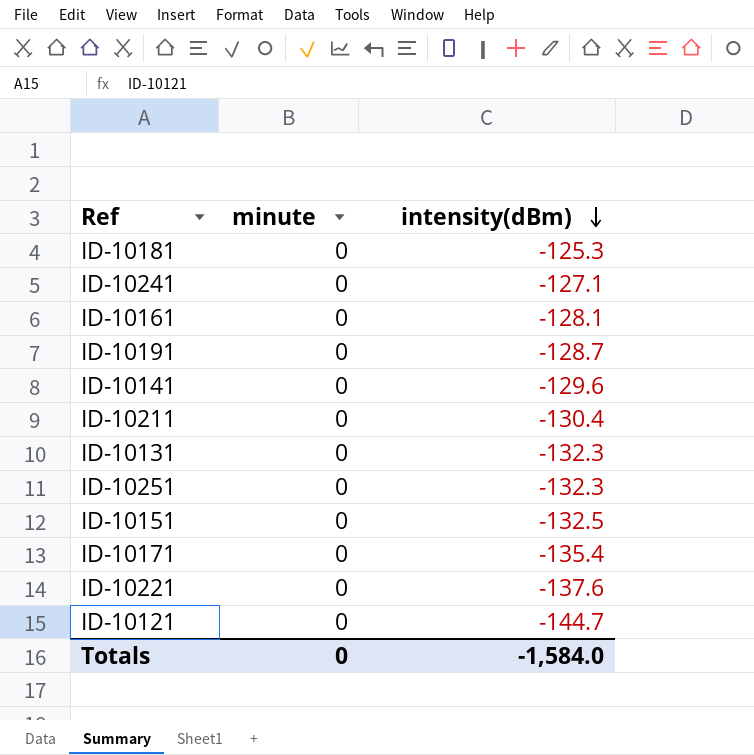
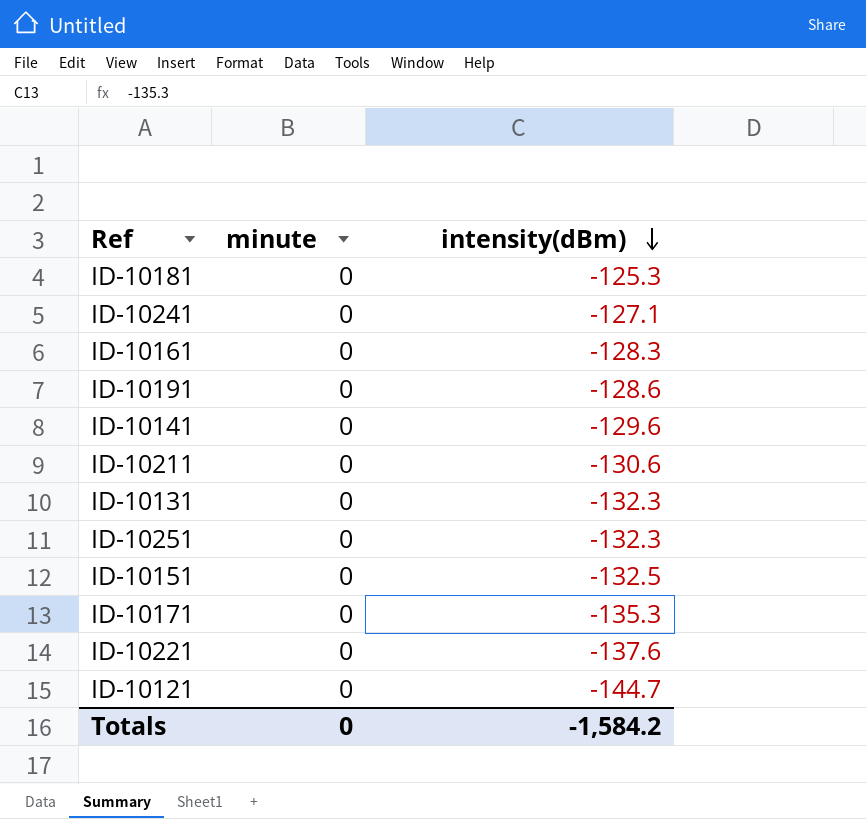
ID-10161 | intensity(dBm): -128.1 -> -128.3
ID-10191 | intensity(dBm): -128.7 -> -128.6
ID-10211 | intensity(dBm): -130.4 -> -130.6
ID-10171 | intensity(dBm): -135.4 -> -135.3
Totals | intensity(dBm): -1,584.0 -> -1,584.2

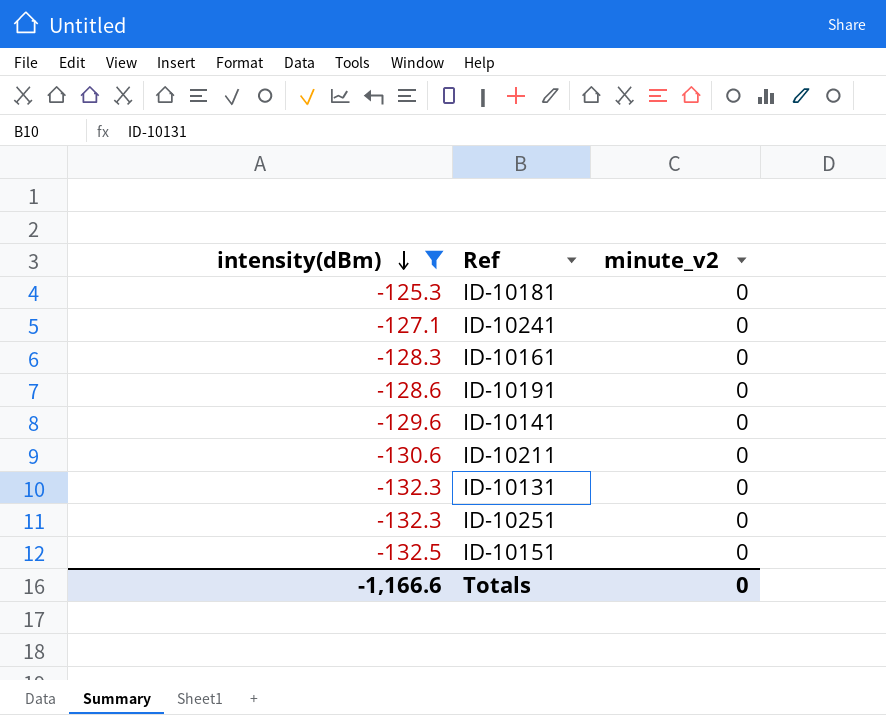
filter: none -> intensity(dBm) >= -132.5
column intensity(dBm) | position: 3 -> 1
column name: minute -> minute_v2
Totals | intensity(dBm): -1,584.2 -> -1,166.6

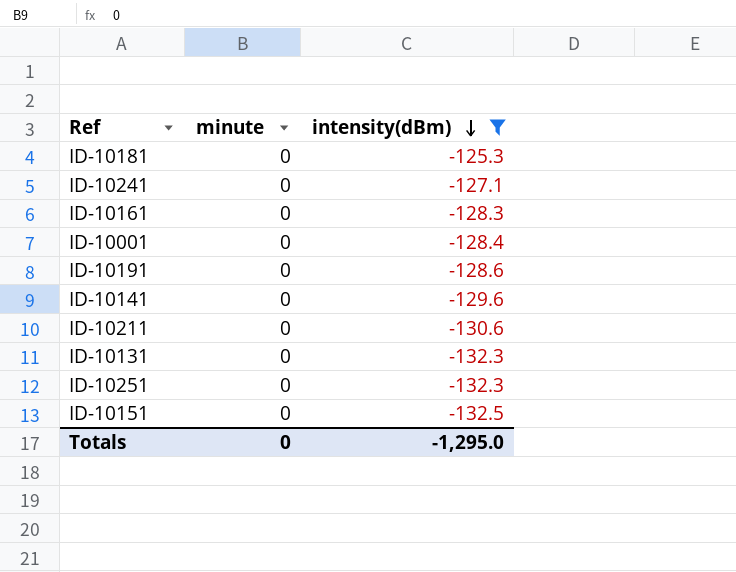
column name: minute_v2 -> minute
column intensity(dBm) | position: 1 -> 3
row ID-10001: none -> 0 | -128.4
Totals | intensity(dBm): -1,166.6 -> -1,295.0

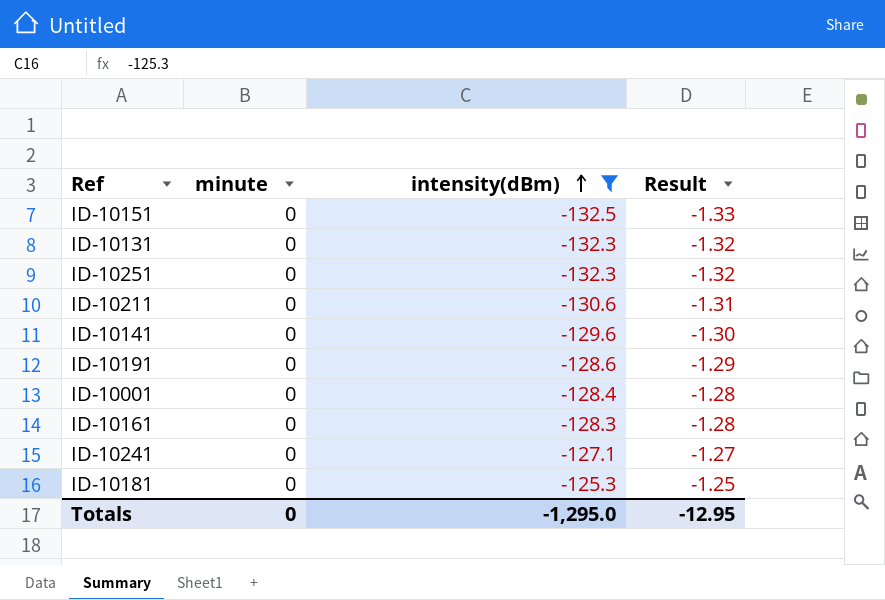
row order: intensity(dBm) descending -> intensity(dBm) ascending
column Result | formula: none -> [intensity(dBm)] * 0.01

